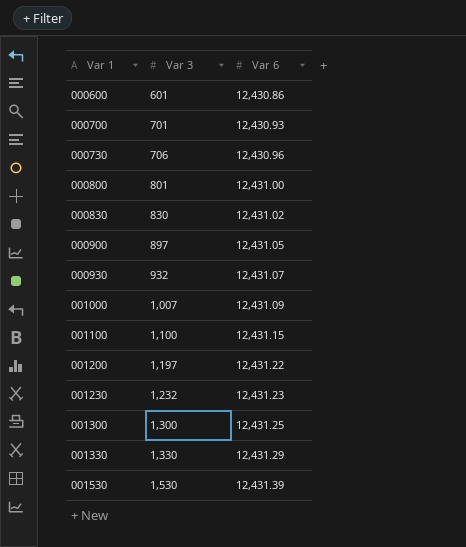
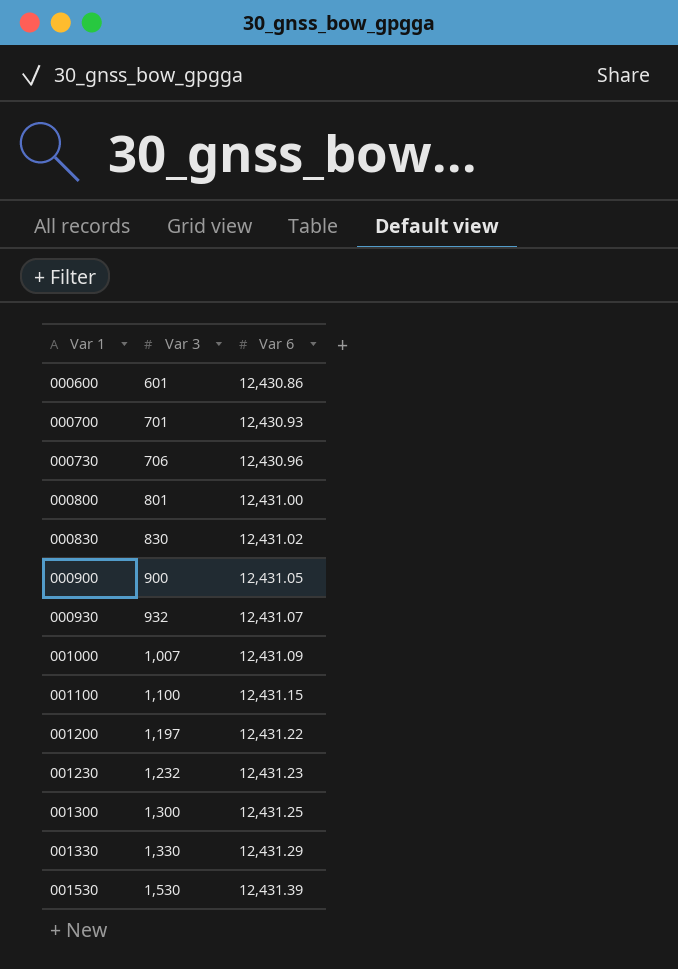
000900 | Var 3: 897 -> 900

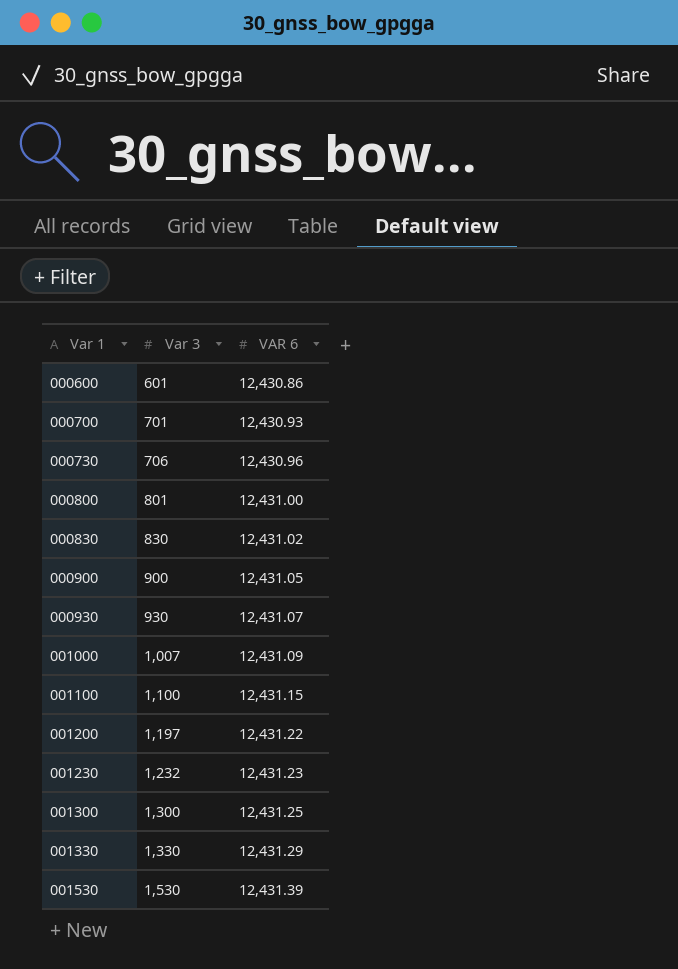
column name: Var 6 -> VAR 6
000930 | Var 3: 932 -> 930

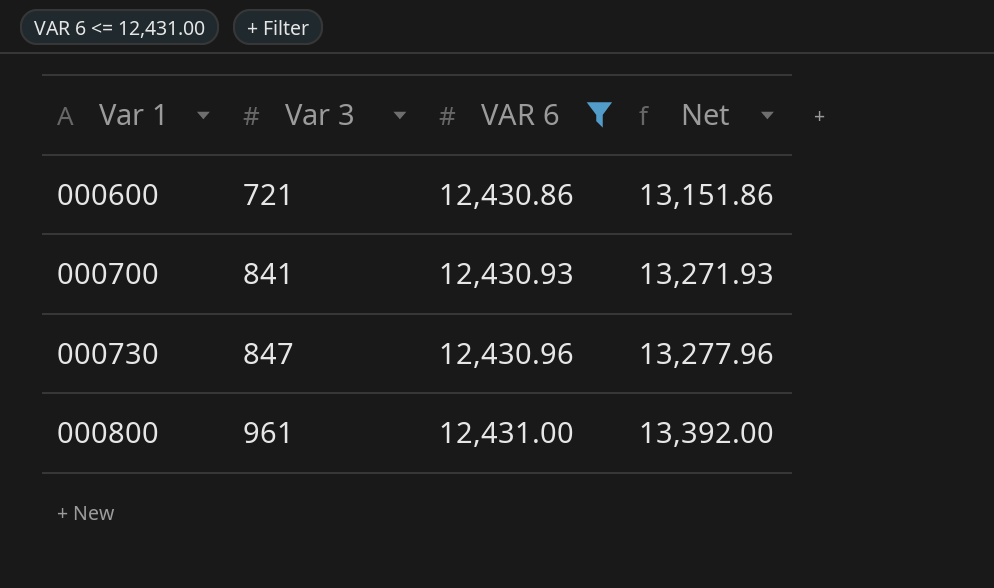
filter: none -> VAR 6 <= 12,431.00
column Net | formula: none -> [Var 3] + [VAR 6]
000600 | Var 3: 601 -> 721
000700 | Var 3: 701 -> 841
000730 | Var 3: 706 -> 847
000800 | Var 3: 801 -> 961

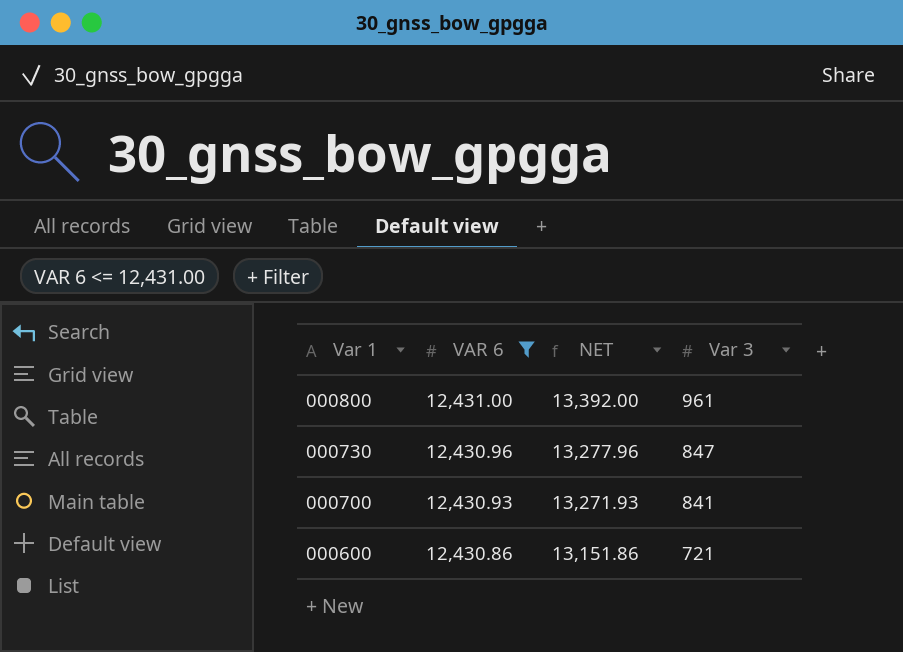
row order: Var 1 ascending -> Var 1 descending
column name: Net -> NET
column Var 3 | position: 2 -> 4

